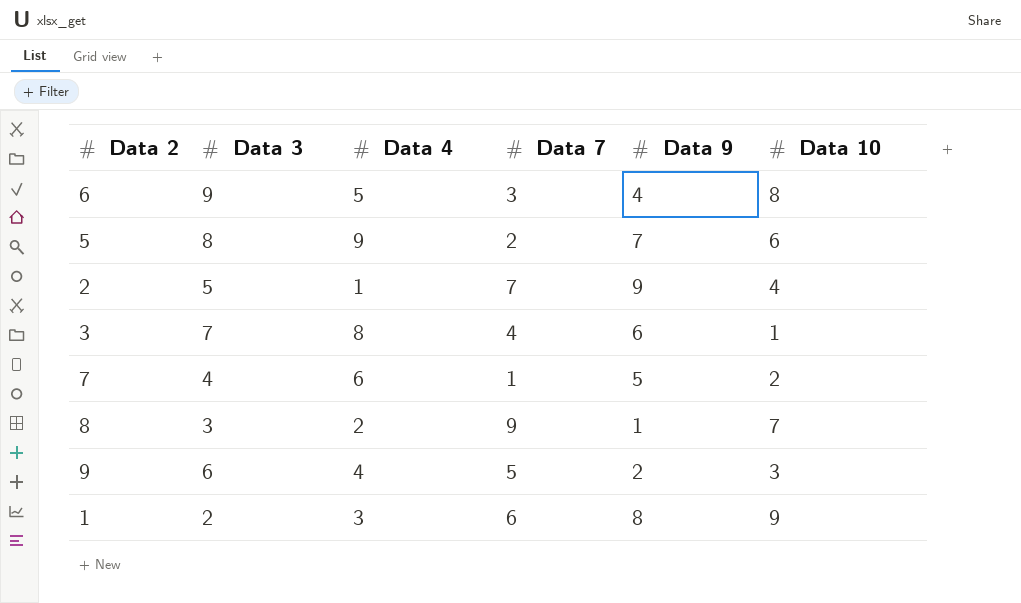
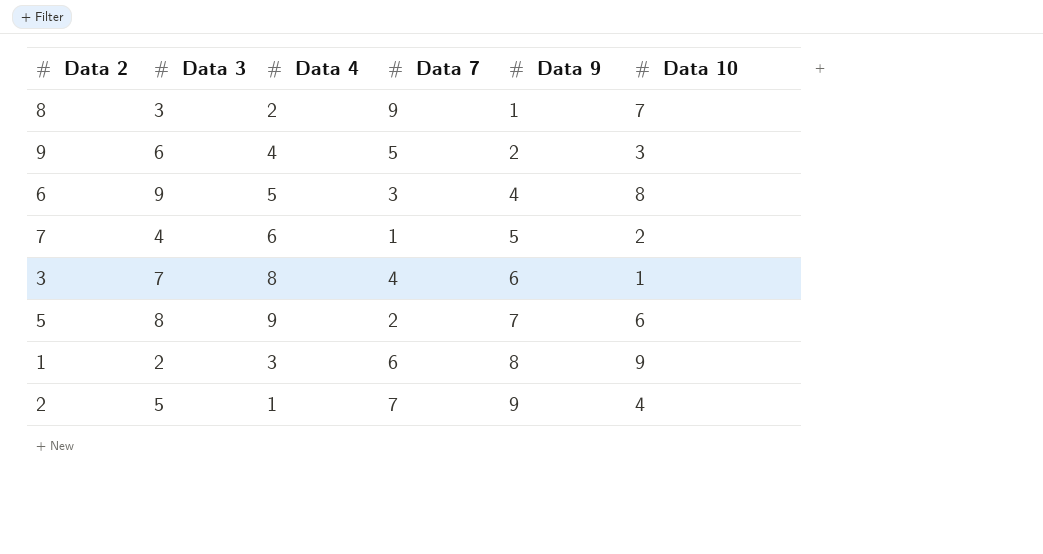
row order: none -> Data 9 ascending

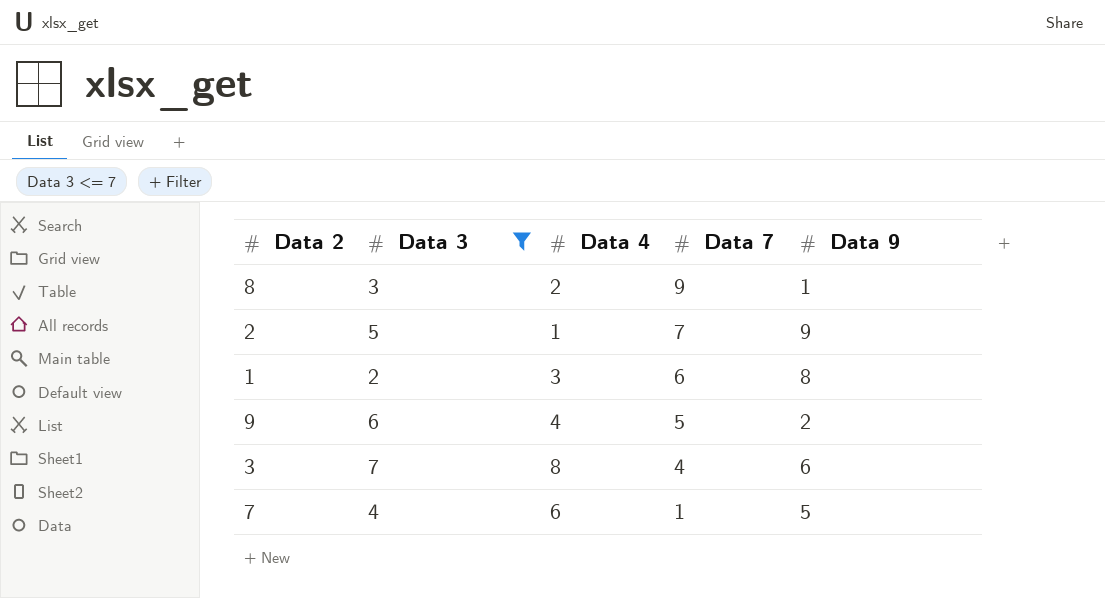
filter: none -> Data 3 <= 7
row order: Data 9 ascending -> Data 7 descending
column Data 10 | position: 6 -> none

